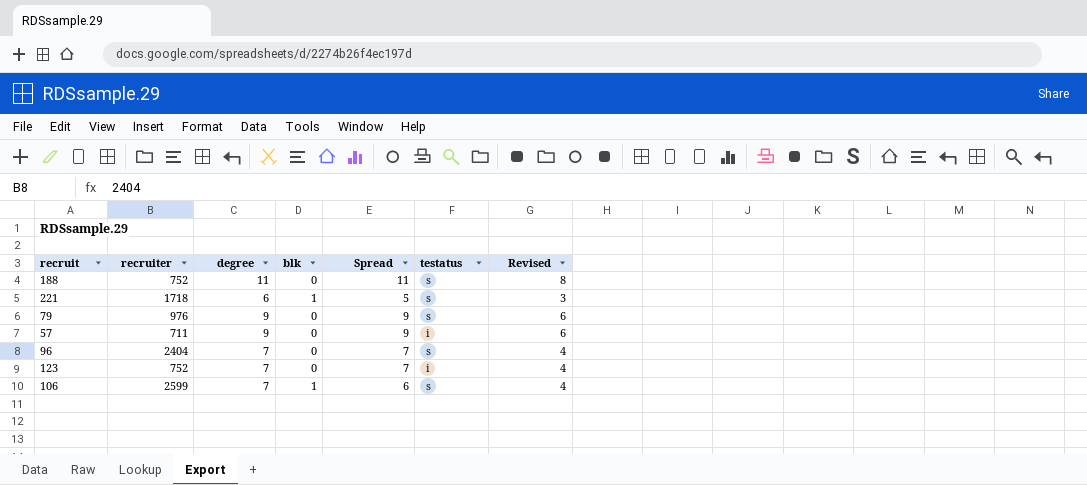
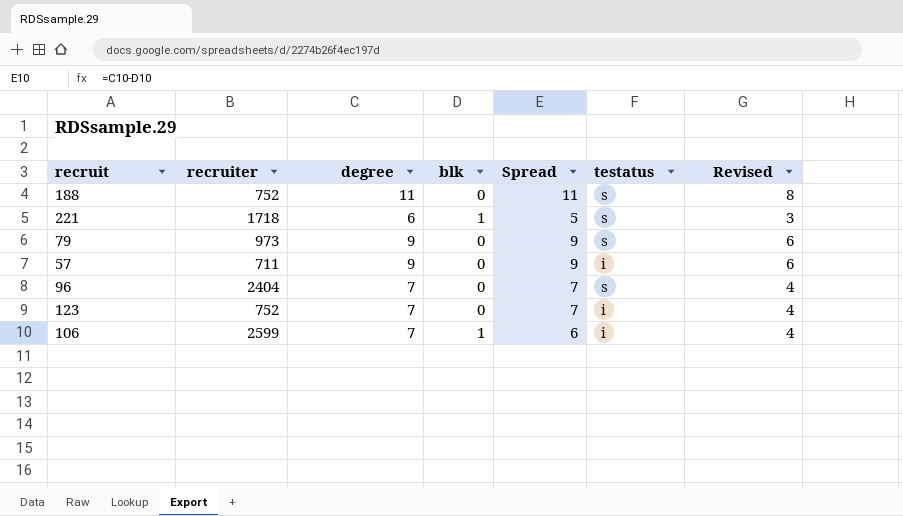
79 | recruiter: 976 -> 973
106 | testatus: s -> i

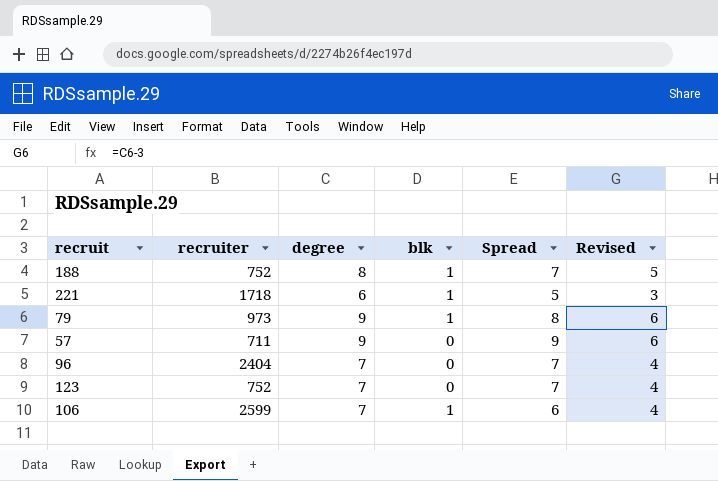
column testatus | position: 6 -> none
188 | degree: 11 -> 8
188 | blk: 0 -> 1
188 | Spread: 11 -> 7
188 | Revised: 8 -> 5
79 | blk: 0 -> 1
79 | Spread: 9 -> 8

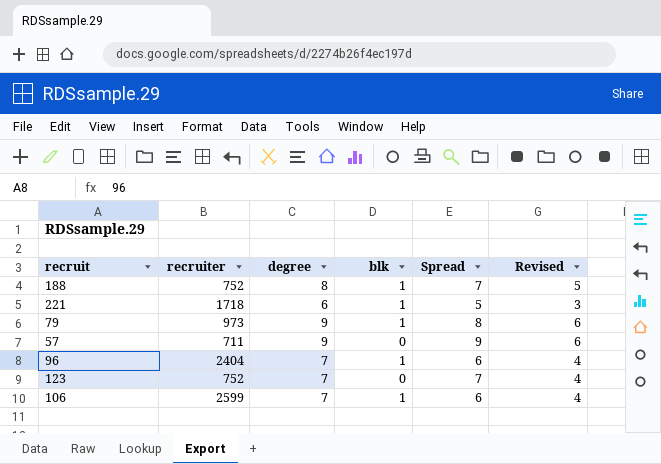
96 | blk: 0 -> 1
96 | Spread: 7 -> 6

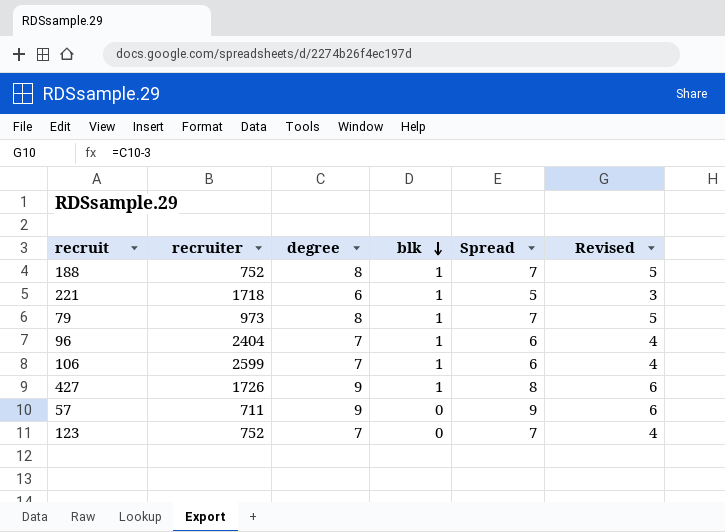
row order: none -> blk descending
79 | degree: 9 -> 8
79 | Spread: 8 -> 7
79 | Revised: 6 -> 5
row 427: none -> 1726 | 9 | 1 | 8 | 6

